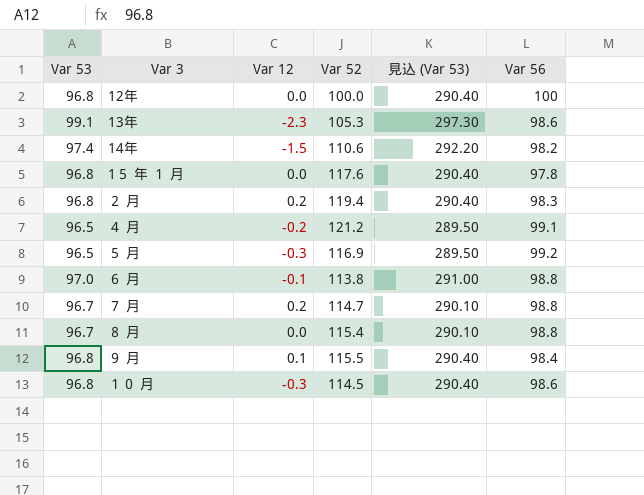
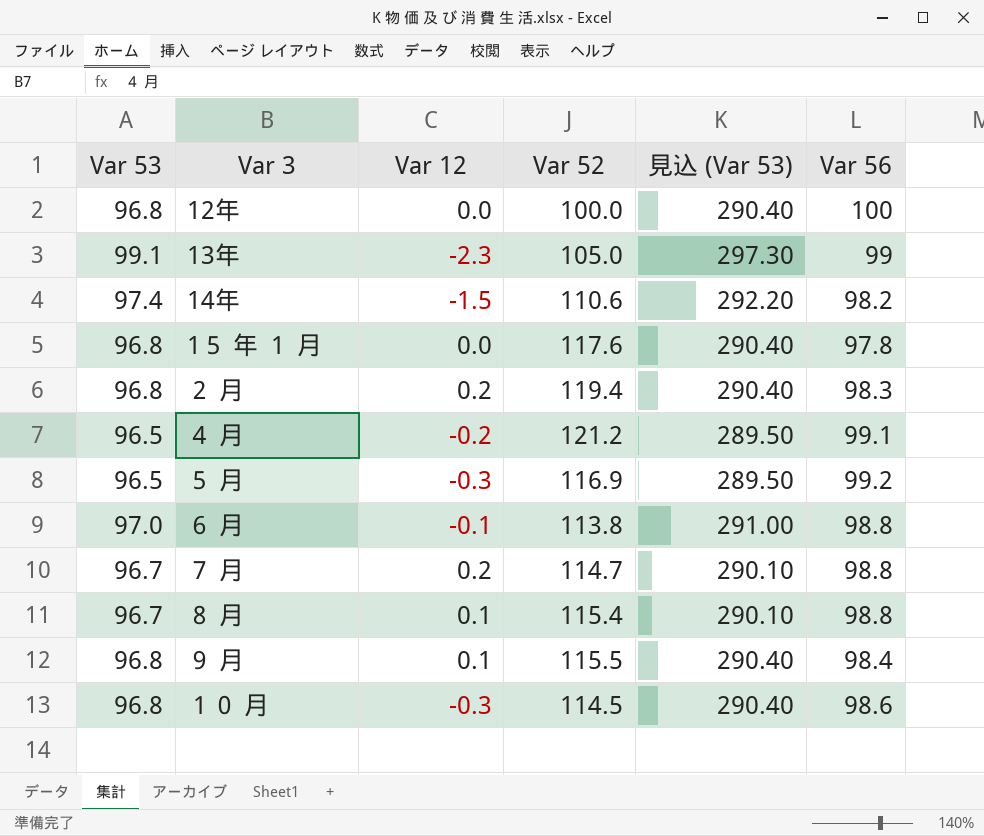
13年 | Var 52: 105.3 -> 105.0
13年 | Var 56: 98.6 -> 99
８ 月 | Var 12: 0.0 -> 0.1

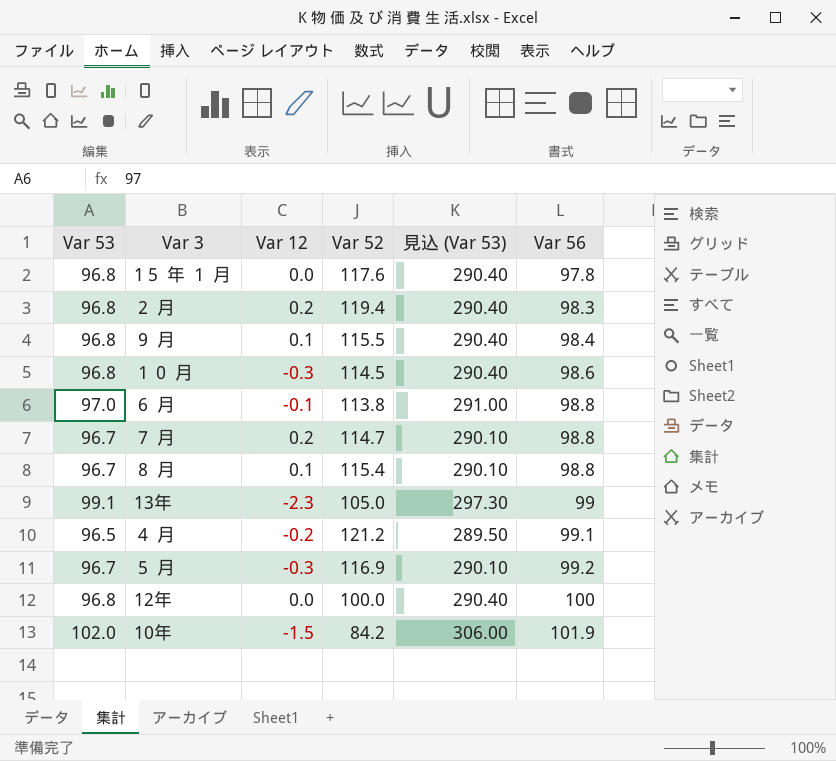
row order: none -> Var 56 ascending
row 14年: 97.4 | -1.5 | 110.6 | 292.20 | 98.2 -> none
５ 月 | Var 53: 96.5 -> 96.7
５ 月 | 見込 (Var 53): 289.50 -> 290.10
row 10年: none -> 102.0 | -1.5 | 84.2 | 306.00 | 101.9

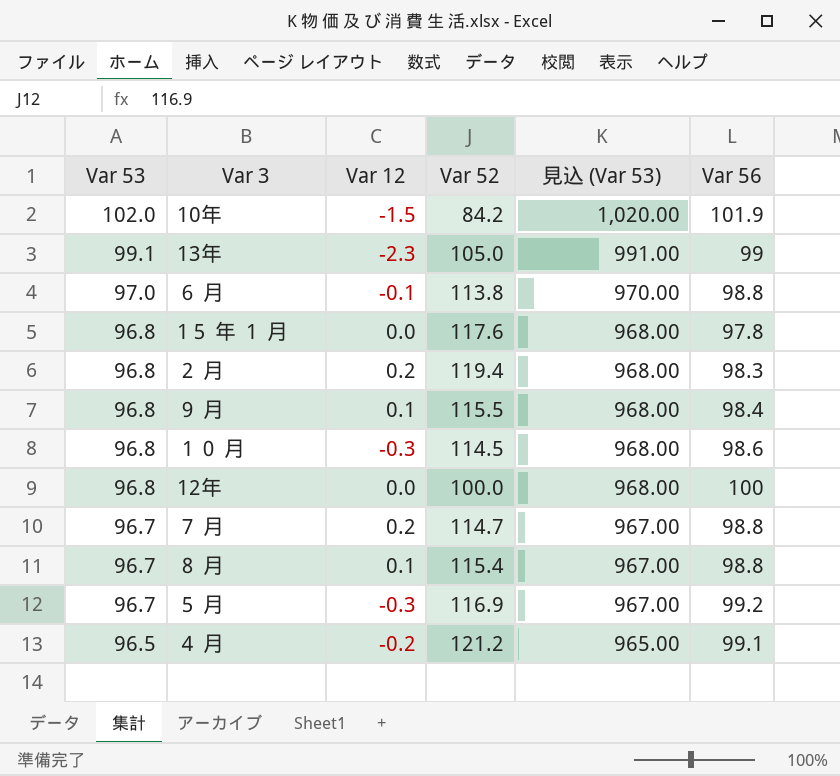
row order: Var 56 ascending -> Var 53 descending
column 見込 (Var 53) | formula: [Var 53] * 3 -> [Var 53] * 10

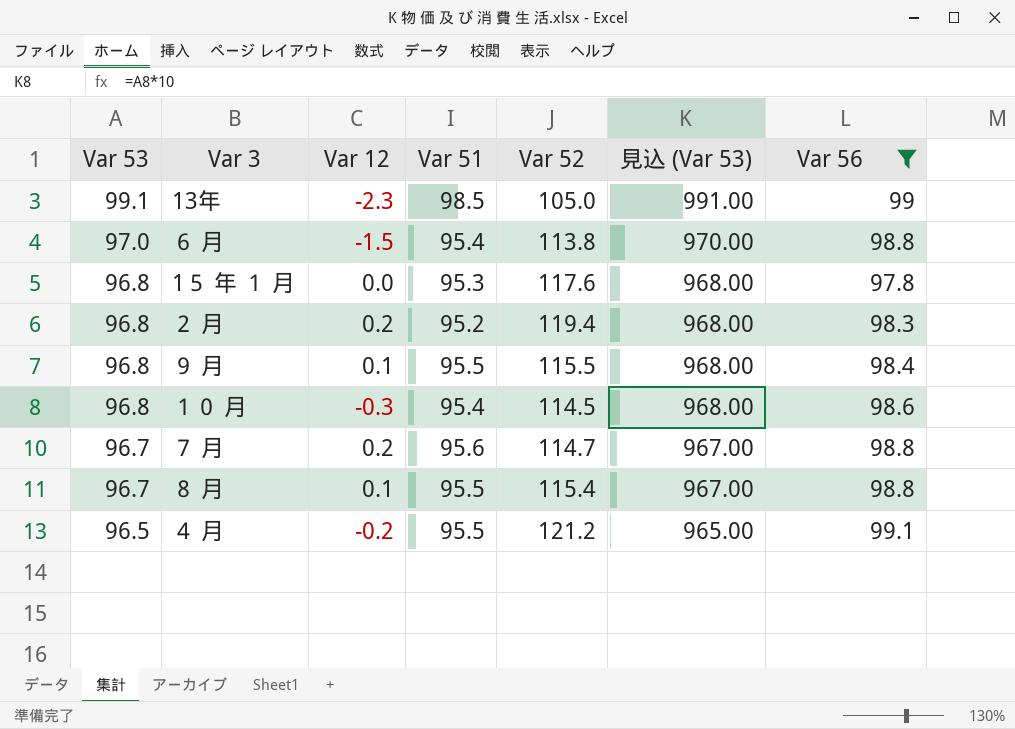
filter: none -> Var 56 <= 99.1
column Var 51 | position: none -> 4
６ 月 | Var 12: -0.1 -> -1.5

